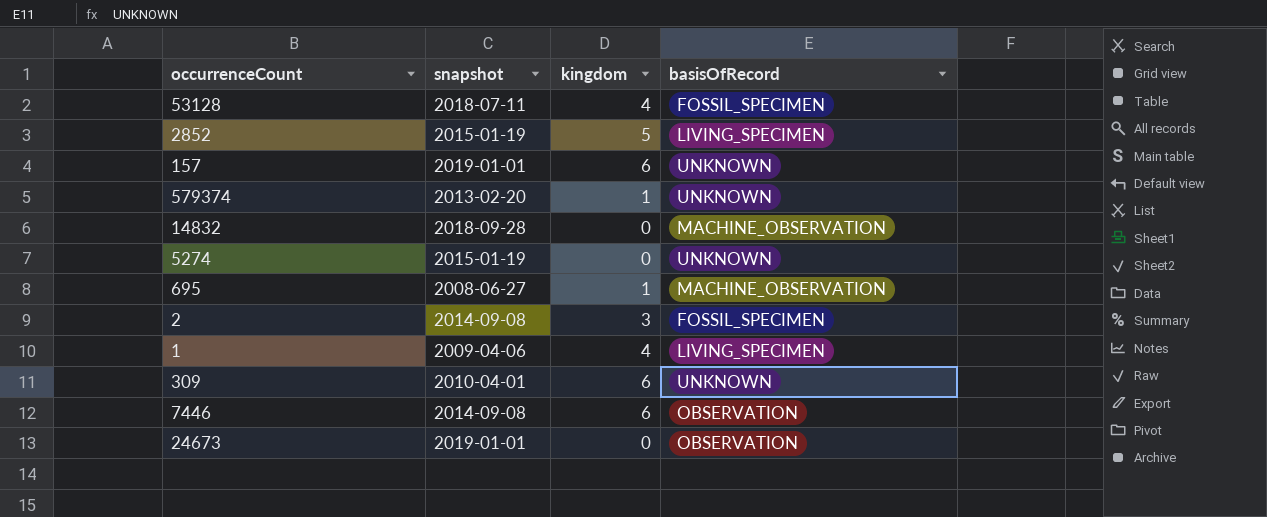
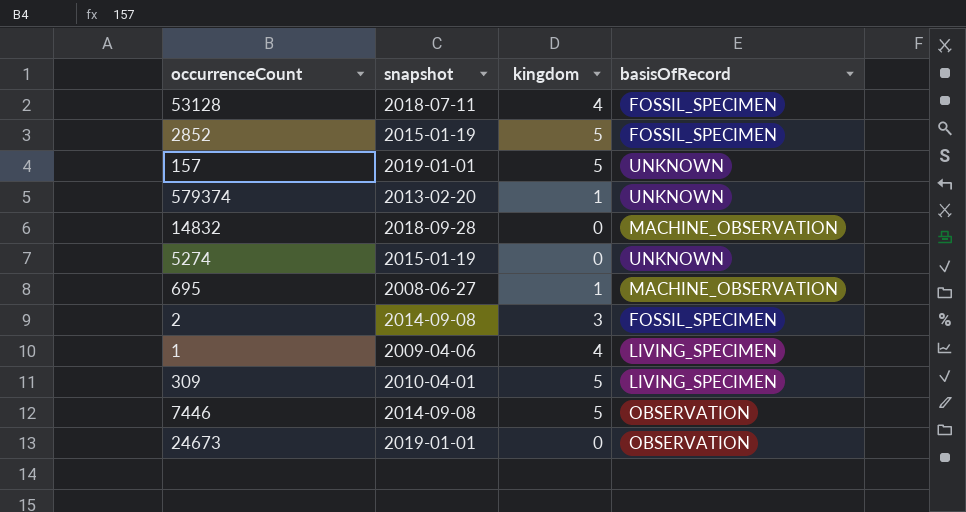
2852 | basisOfRecord: LIVING_SPECIMEN -> FOSSIL_SPECIMEN
157 | kingdom: 6 -> 5
309 | kingdom: 6 -> 5
309 | basisOfRecord: UNKNOWN -> LIVING_SPECIMEN
7446 | kingdom: 6 -> 5

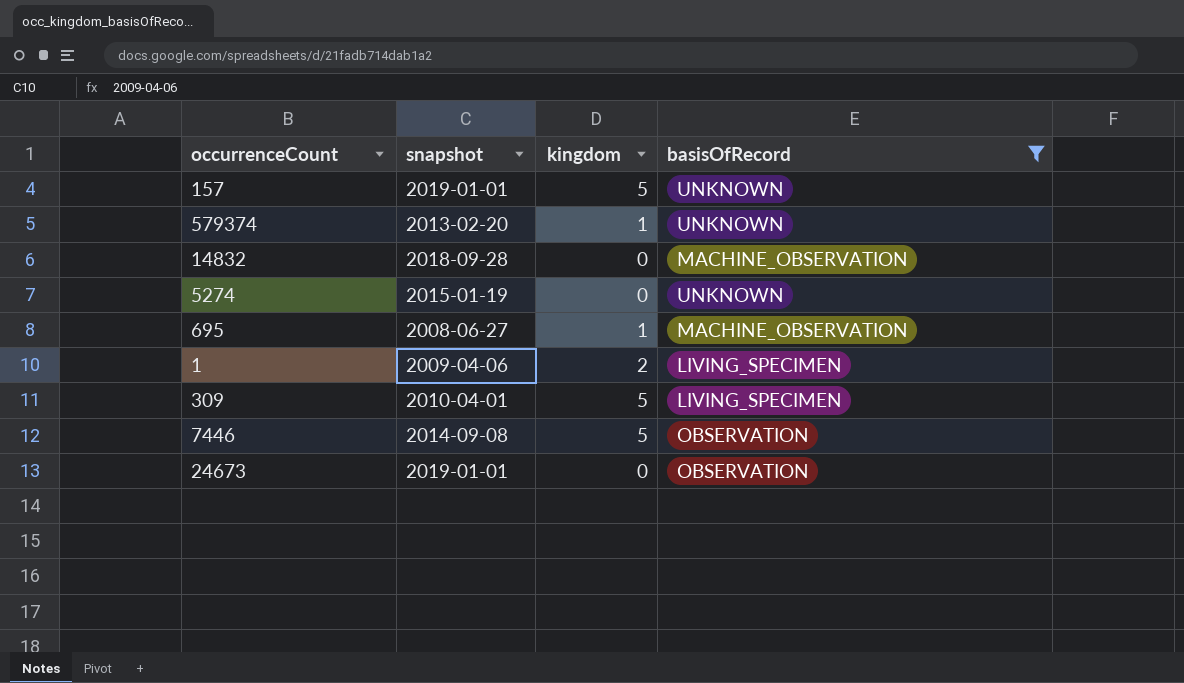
filter: none -> basisOfRecord != FOSSIL_SPECIMEN
1 | kingdom: 4 -> 2

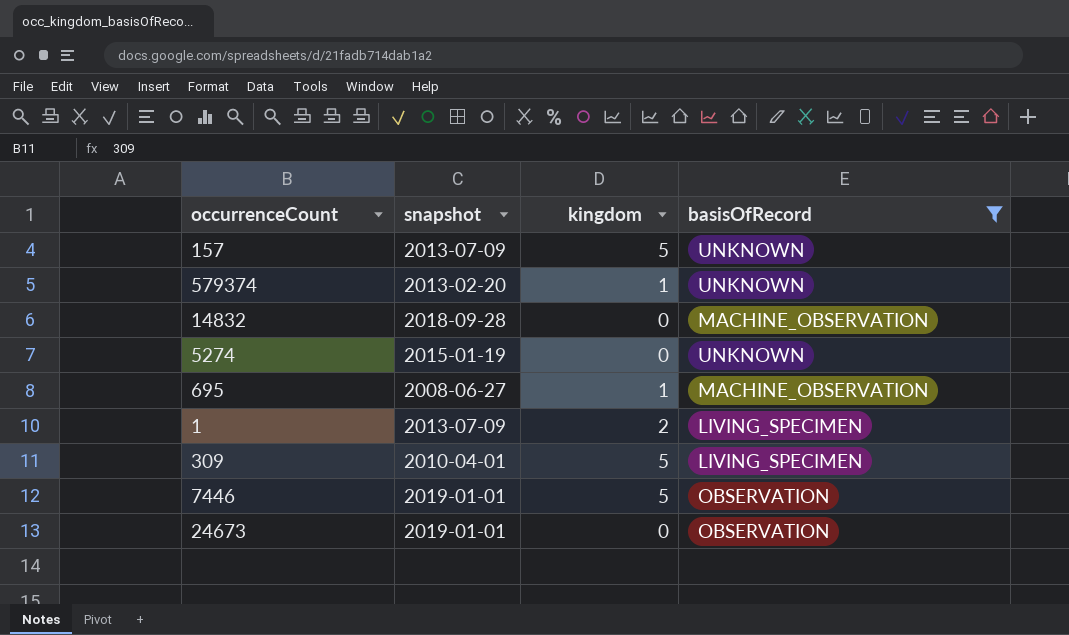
157 | snapshot: 2019-01-01 -> 2013-07-09
1 | snapshot: 2009-04-06 -> 2013-07-09
7446 | snapshot: 2014-09-08 -> 2019-01-01

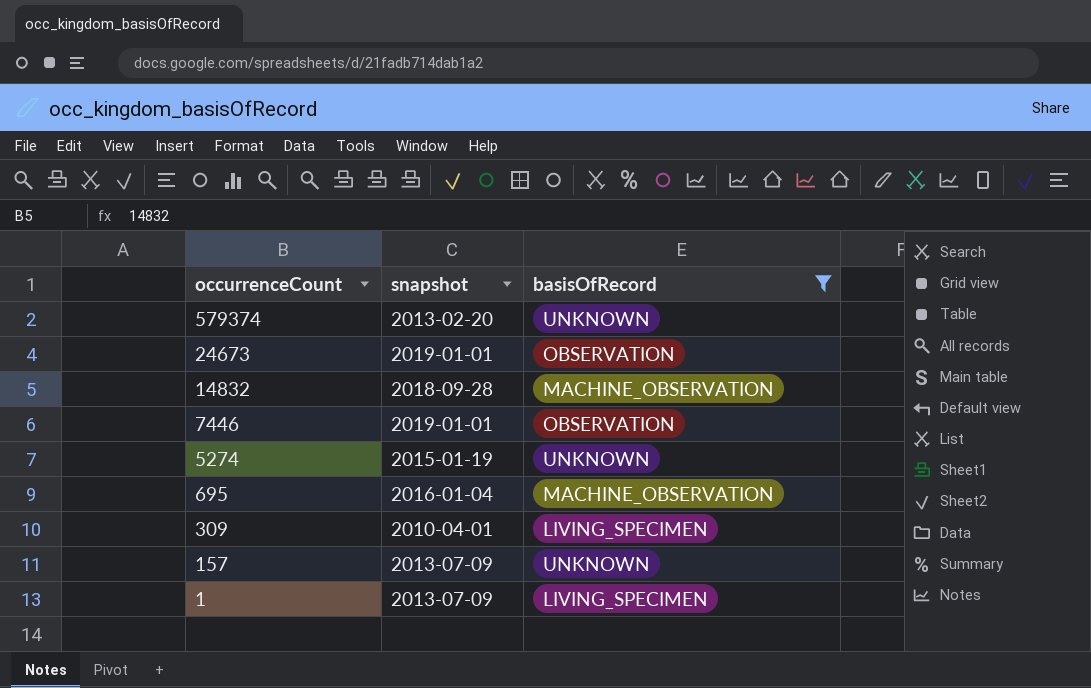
row order: none -> occurrenceCount descending
column kingdom | position: 3 -> none
695 | snapshot: 2008-06-27 -> 2016-01-04

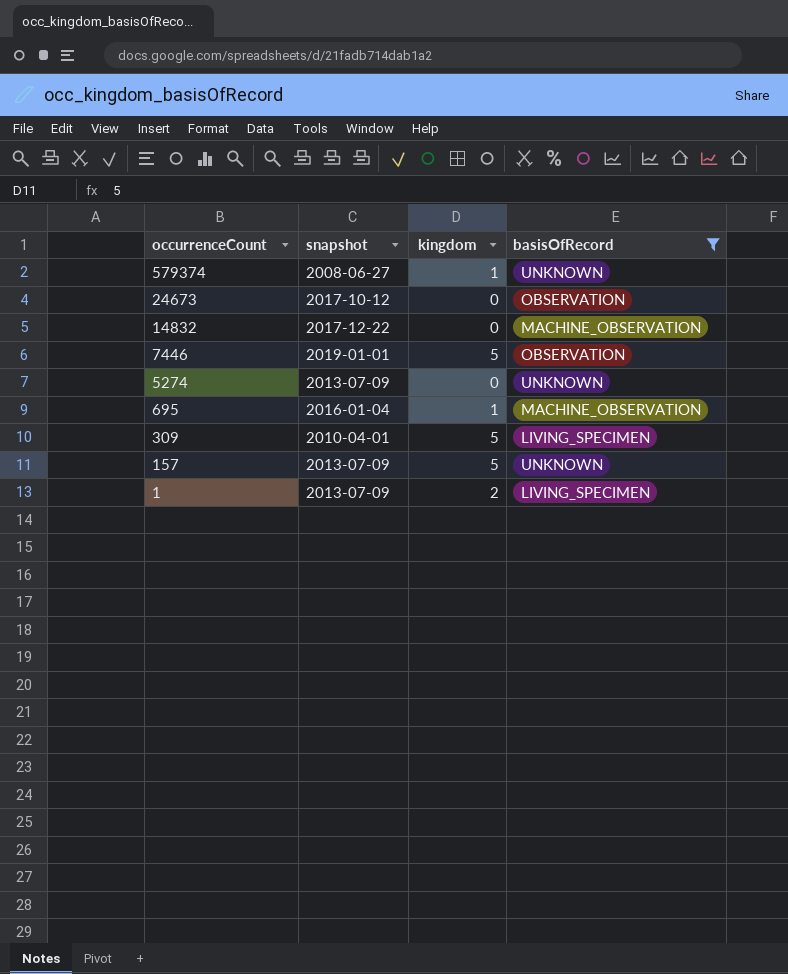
column kingdom | position: none -> 3
579374 | snapshot: 2013-02-20 -> 2008-06-27
24673 | snapshot: 2019-01-01 -> 2017-10-12
14832 | snapshot: 2018-09-28 -> 2017-12-22
5274 | snapshot: 2015-01-19 -> 2013-07-09

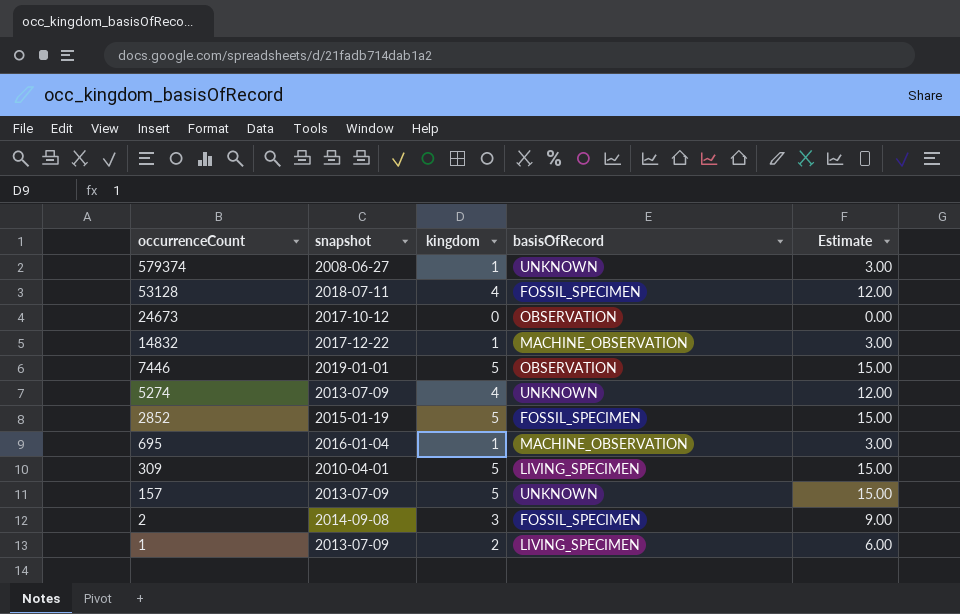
filter: basisOfRecord != FOSSIL_SPECIMEN -> none
column Estimate | formula: none -> [kingdom] * 3
14832 | kingdom: 0 -> 1
5274 | kingdom: 0 -> 4

